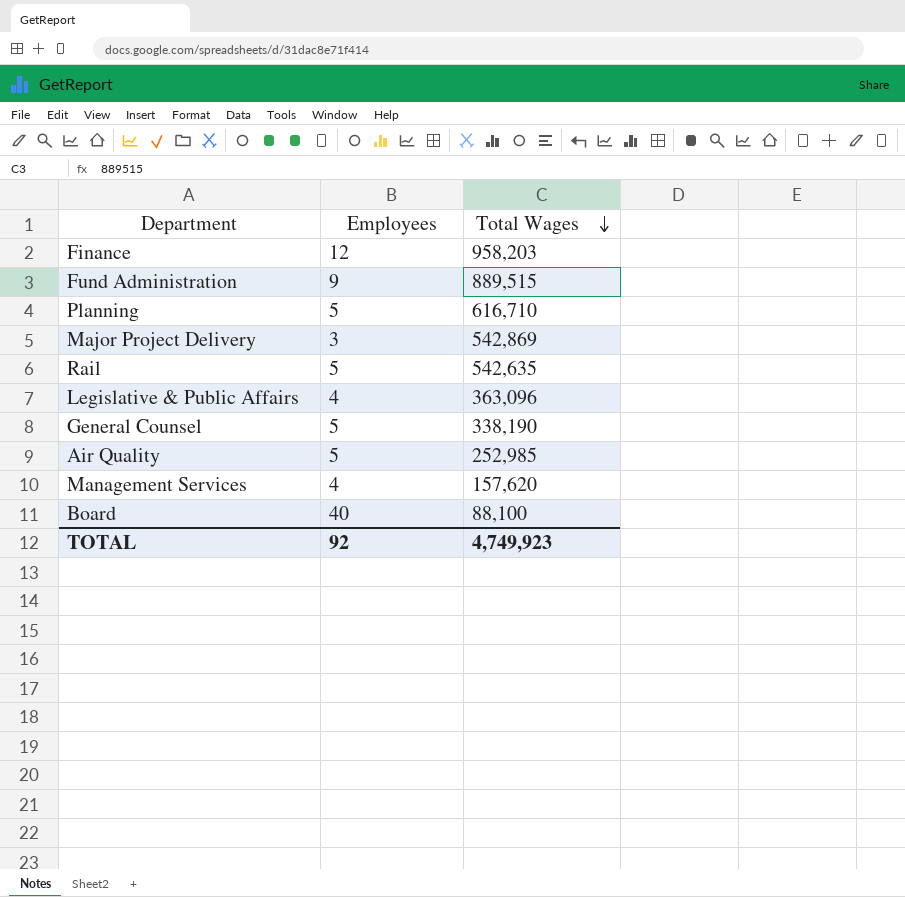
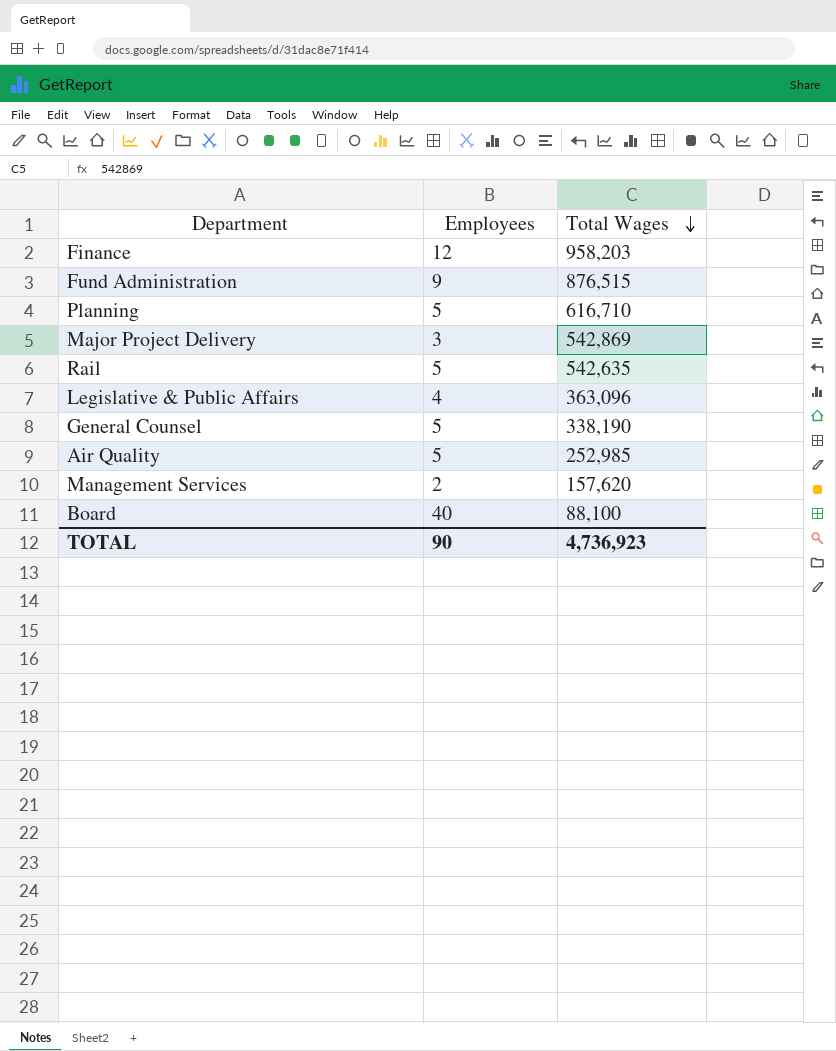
Fund Administration | Total Wages: 889,515 -> 876,515
Management Services | Employees: 4 -> 2
TOTAL | Employees: 92 -> 90
TOTAL | Total Wages: 4,749,923 -> 4,736,923

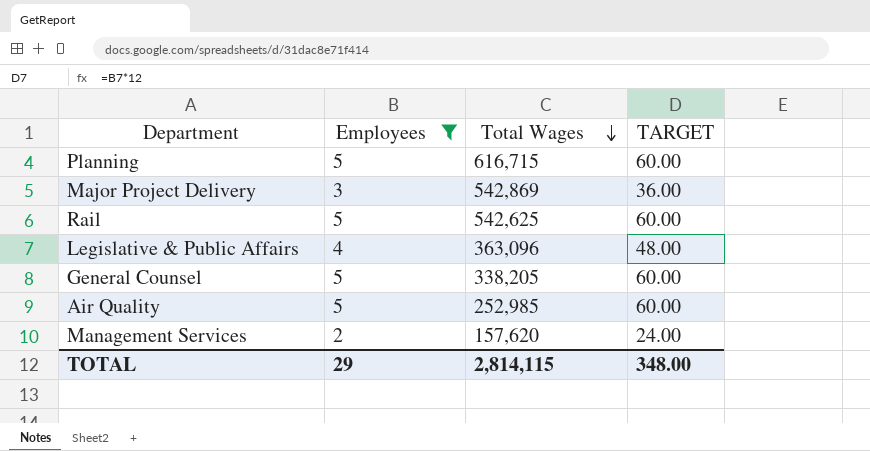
filter: none -> Employees <= 5
column TARGET | formula: none -> [Employees] * 12
Planning | Total Wages: 616,710 -> 616,715
Rail | Total Wages: 542,635 -> 542,625
General Counsel | Total Wages: 338,190 -> 338,205
TOTAL | Employees: 90 -> 29
TOTAL | Total Wages: 4,736,923 -> 2,814,115

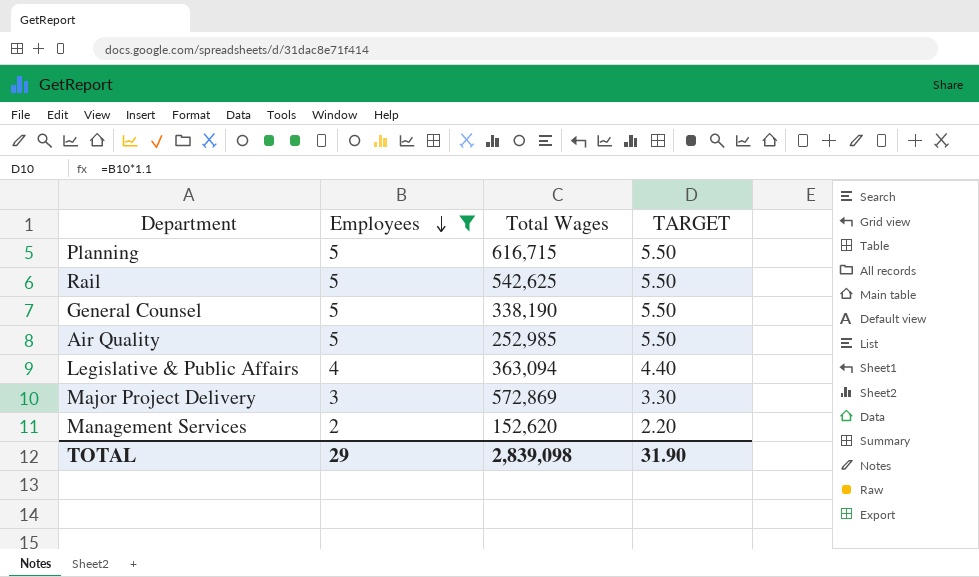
row order: Total Wages descending -> Employees descending
column TARGET | formula: [Employees] * 12 -> [Employees] * 1.1
General Counsel | Total Wages: 338,205 -> 338,190
Legislative & Public Affairs | Total Wages: 363,096 -> 363,094
Major Project Delivery | Total Wages: 542,869 -> 572,869
Management Services | Total Wages: 157,620 -> 152,620
TOTAL | Total Wages: 2,814,115 -> 2,839,098
TOTAL | TARGET: 348.00 -> 31.90

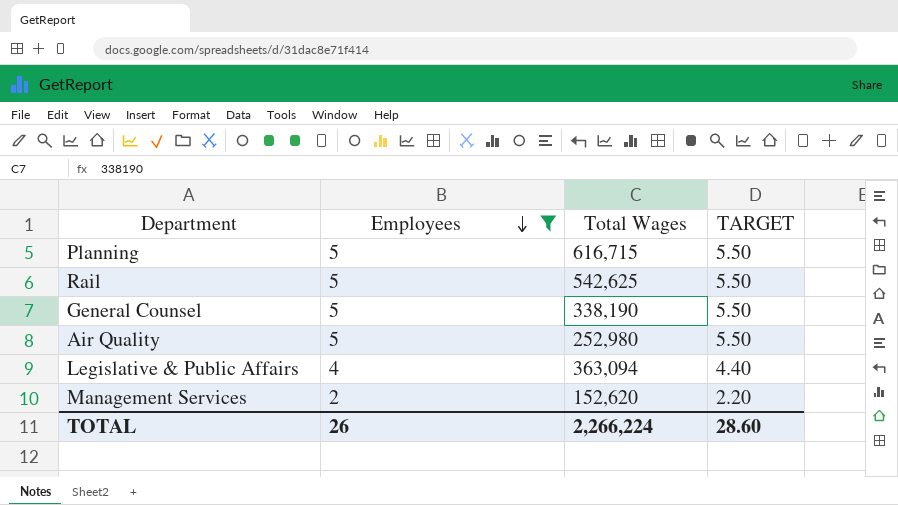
row Major Project Delivery: 3 | 572,869 | 3.30 -> none
Air Quality | Total Wages: 252,985 -> 252,980
TOTAL | Employees: 29 -> 26
TOTAL | Total Wages: 2,839,098 -> 2,266,224
TOTAL | TARGET: 31.90 -> 28.60

